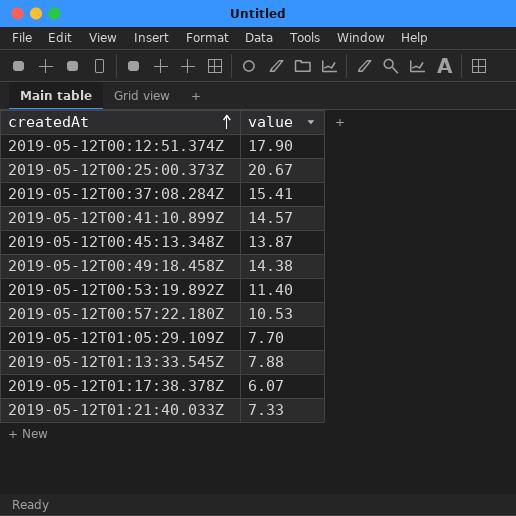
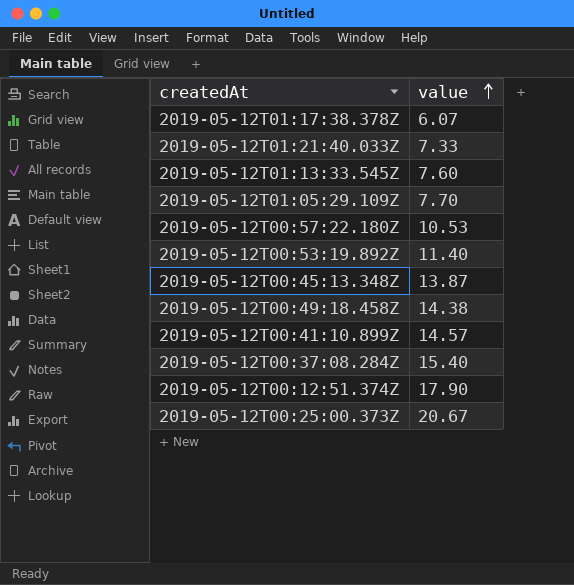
row order: createdAt ascending -> value ascending
2019-05-12T01:13:33.545Z | value: 7.88 -> 7.60
2019-05-12T00:37:08.284Z | value: 15.41 -> 15.40

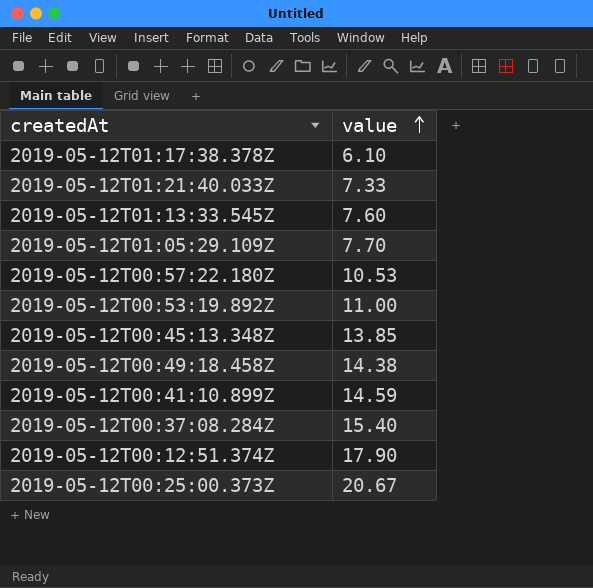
2019-05-12T01:17:38.378Z | value: 6.07 -> 6.10
2019-05-12T00:53:19.892Z | value: 11.40 -> 11.00
2019-05-12T00:45:13.348Z | value: 13.87 -> 13.85
2019-05-12T00:41:10.899Z | value: 14.57 -> 14.59

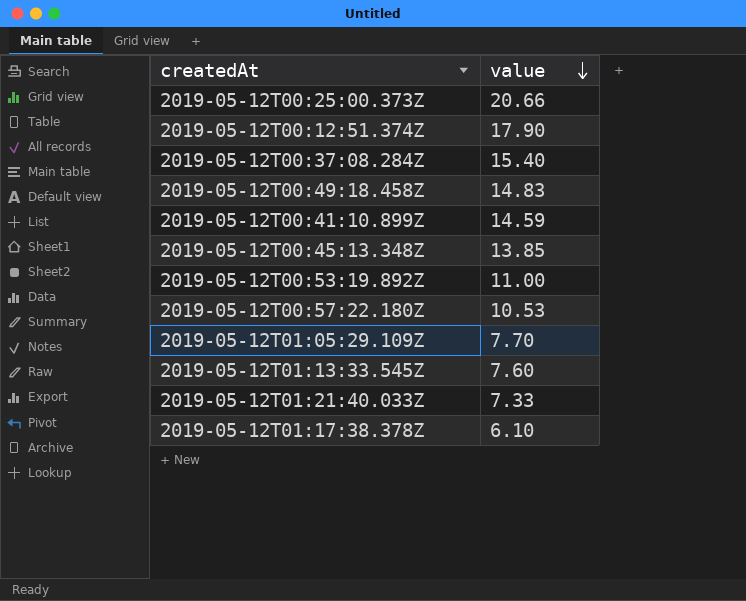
row order: value ascending -> value descending
2019-05-12T00:25:00.373Z | value: 20.67 -> 20.66
2019-05-12T00:49:18.458Z | value: 14.38 -> 14.83

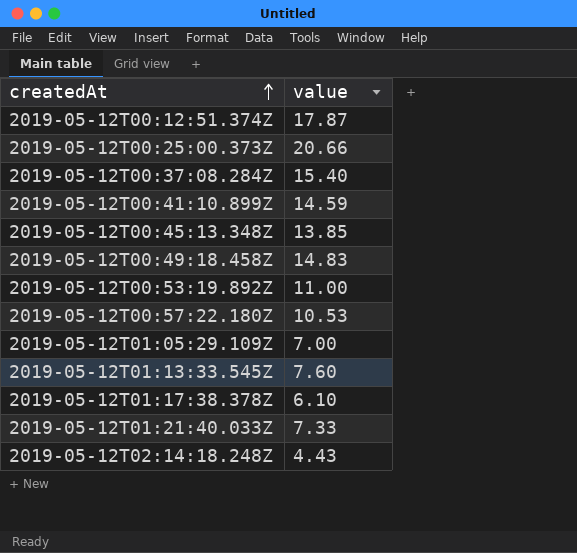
row order: value descending -> createdAt ascending
2019-05-12T00:12:51.374Z | value: 17.90 -> 17.87
2019-05-12T01:05:29.109Z | value: 7.70 -> 7.00
row 2019-05-12T02:14:18.248Z: none -> 4.43

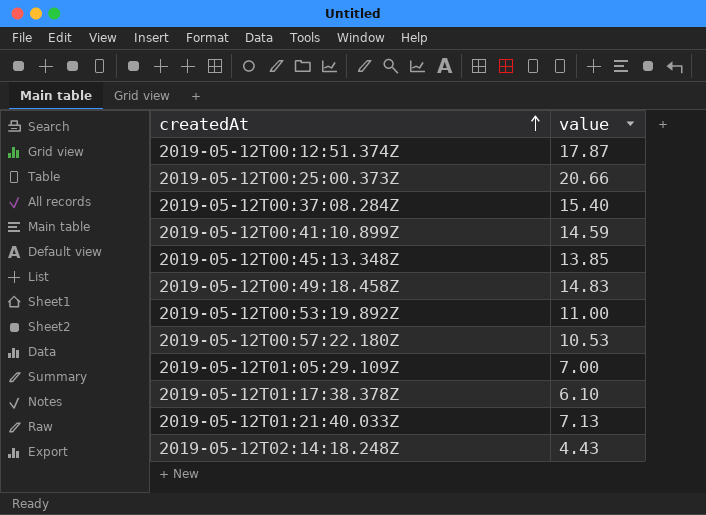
row 2019-05-12T01:13:33.545Z: 7.60 -> none
2019-05-12T01:21:40.033Z | value: 7.33 -> 7.13

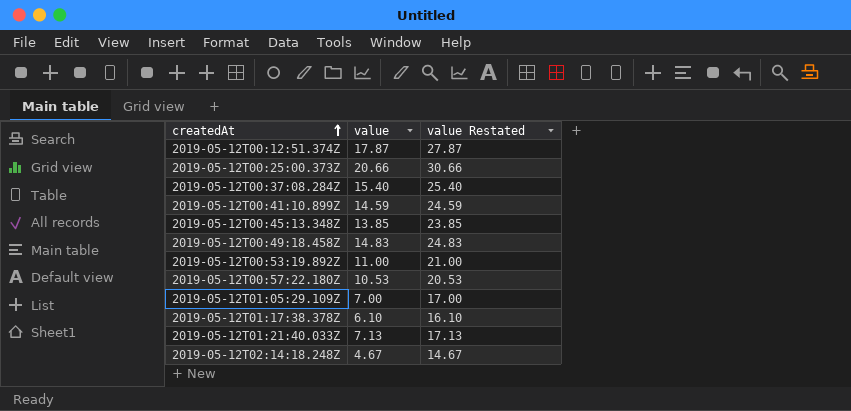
column value Restated | formula: none -> [value] + 10
2019-05-12T02:14:18.248Z | value: 4.43 -> 4.67

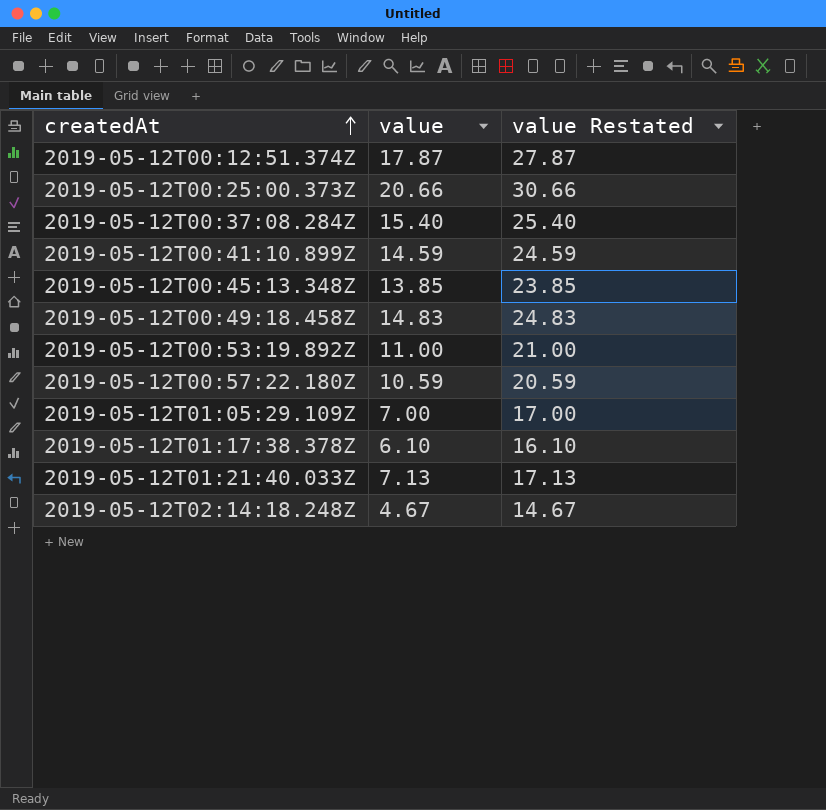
2019-05-12T00:57:22.180Z | value: 10.53 -> 10.59
2019-05-12T00:57:22.180Z | value Restated: 20.53 -> 20.59

